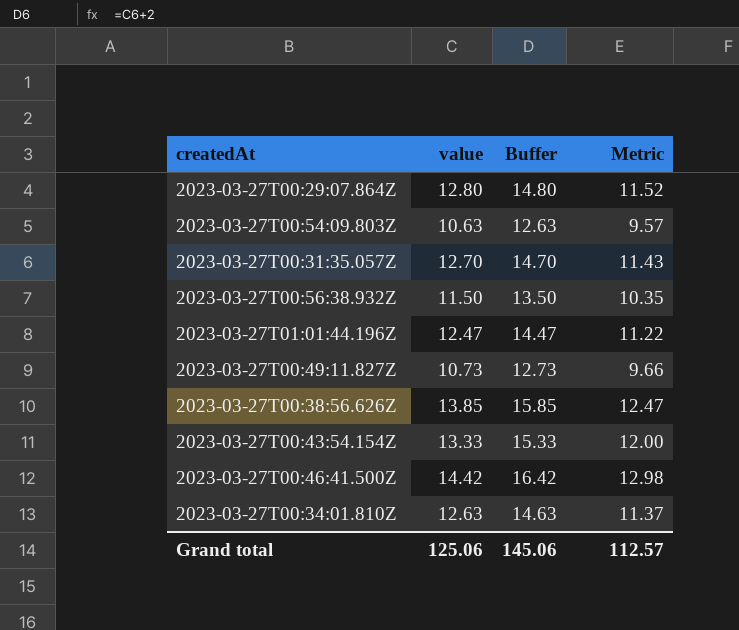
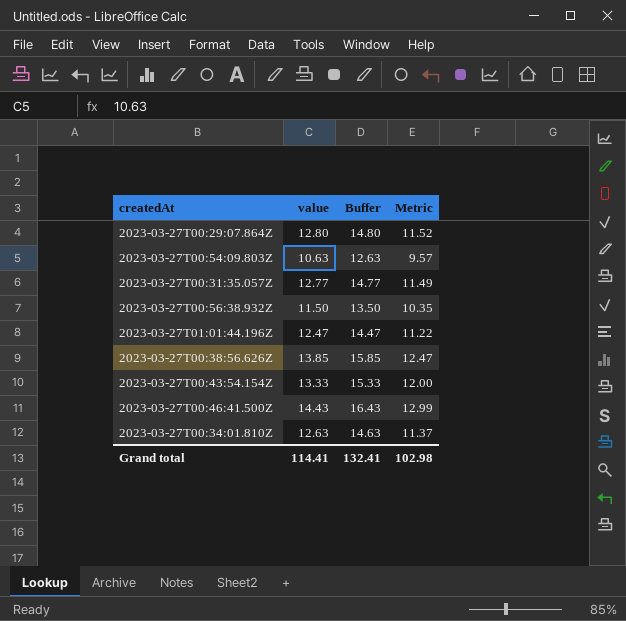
row 2023-03-27T00:49:11.827Z: 10.73 | 12.73 | 9.66 -> none
2023-03-27T00:31:35.057Z | value: 12.70 -> 12.77
2023-03-27T00:31:35.057Z | Buffer: 14.70 -> 14.77
2023-03-27T00:31:35.057Z | Metric: 11.43 -> 11.49
2023-03-27T00:46:41.500Z | value: 14.42 -> 14.43
2023-03-27T00:46:41.500Z | Buffer: 16.42 -> 16.43
2023-03-27T00:46:41.500Z | Metric: 12.98 -> 12.99
Grand total | value: 125.06 -> 114.41
Grand total | Buffer: 145.06 -> 132.41
Grand total | Metric: 112.57 -> 102.98

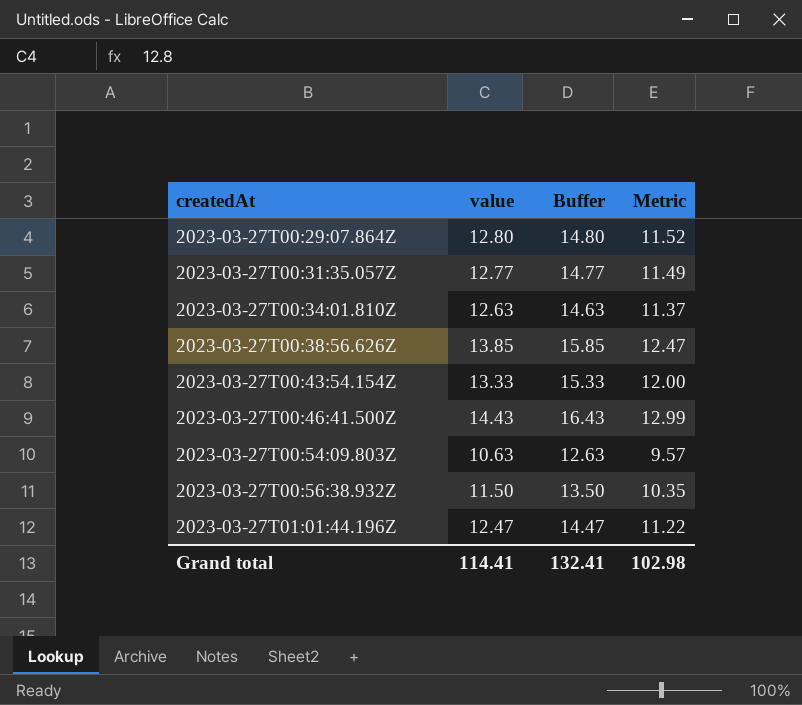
row order: none -> createdAt ascending

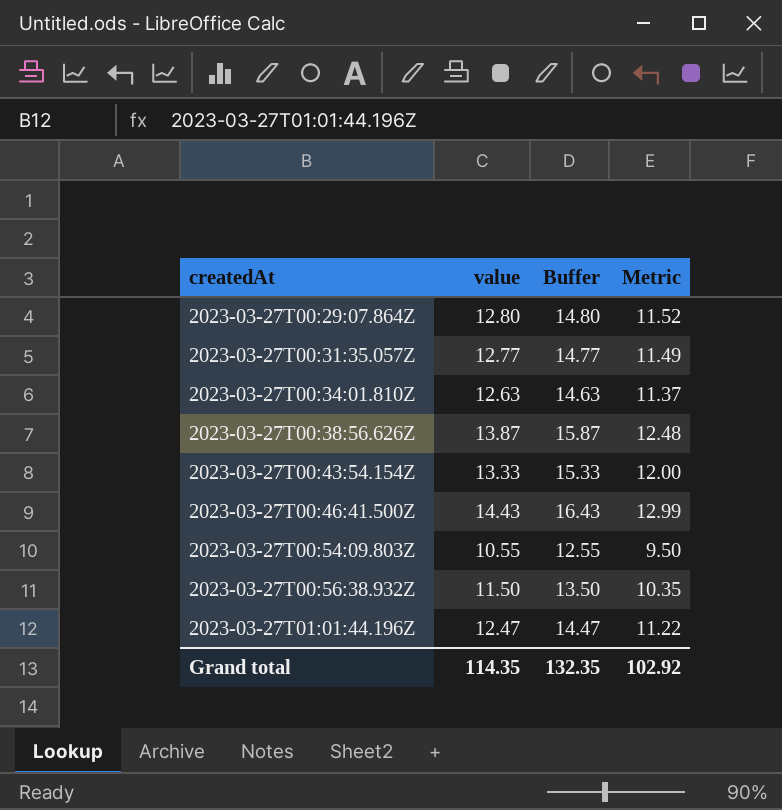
2023-03-27T00:38:56.626Z | value: 13.85 -> 13.87
2023-03-27T00:38:56.626Z | Buffer: 15.85 -> 15.87
2023-03-27T00:38:56.626Z | Metric: 12.47 -> 12.48
2023-03-27T00:54:09.803Z | value: 10.63 -> 10.55
2023-03-27T00:54:09.803Z | Buffer: 12.63 -> 12.55
2023-03-27T00:54:09.803Z | Metric: 9.57 -> 9.50
Grand total | value: 114.41 -> 114.35
Grand total | Buffer: 132.41 -> 132.35
Grand total | Metric: 102.98 -> 102.92

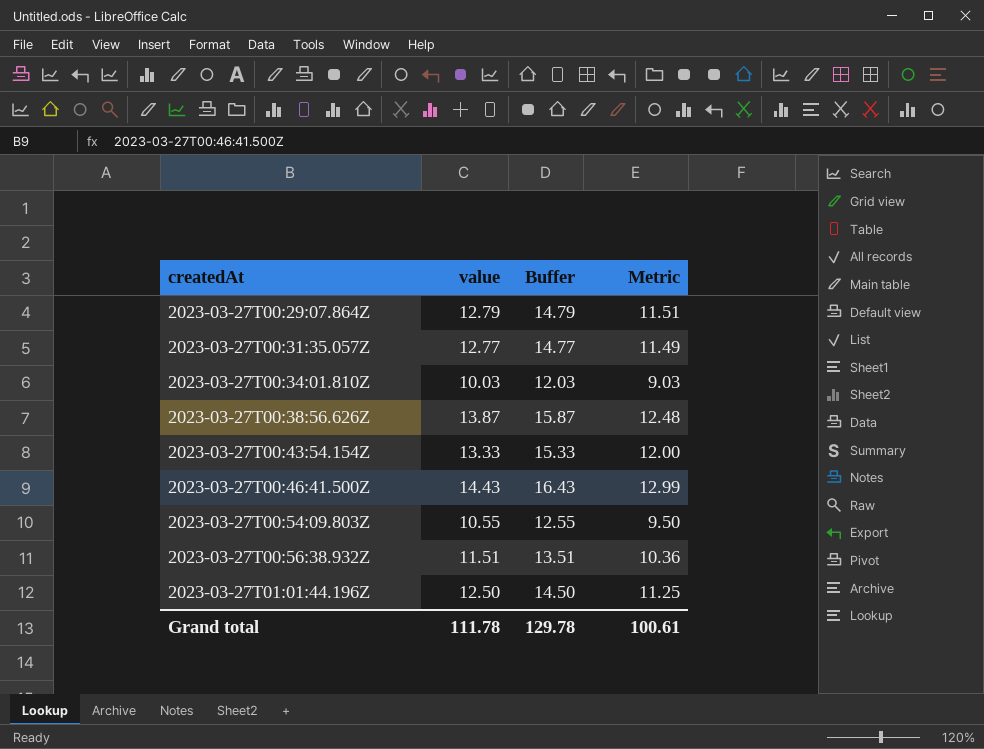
2023-03-27T00:29:07.864Z | value: 12.80 -> 12.79
2023-03-27T00:29:07.864Z | Buffer: 14.80 -> 14.79
2023-03-27T00:29:07.864Z | Metric: 11.52 -> 11.51
2023-03-27T00:34:01.810Z | value: 12.63 -> 10.03
2023-03-27T00:34:01.810Z | Buffer: 14.63 -> 12.03
2023-03-27T00:34:01.810Z | Metric: 11.37 -> 9.03
2023-03-27T00:56:38.932Z | value: 11.50 -> 11.51
2023-03-27T00:56:38.932Z | Buffer: 13.50 -> 13.51
2023-03-27T00:56:38.932Z | Metric: 10.35 -> 10.36
2023-03-27T01:01:44.196Z | value: 12.47 -> 12.50
2023-03-27T01:01:44.196Z | Buffer: 14.47 -> 14.50
2023-03-27T01:01:44.196Z | Metric: 11.22 -> 11.25
Grand total | value: 114.35 -> 111.78
Grand total | Buffer: 132.35 -> 129.78
Grand total | Metric: 102.92 -> 100.61

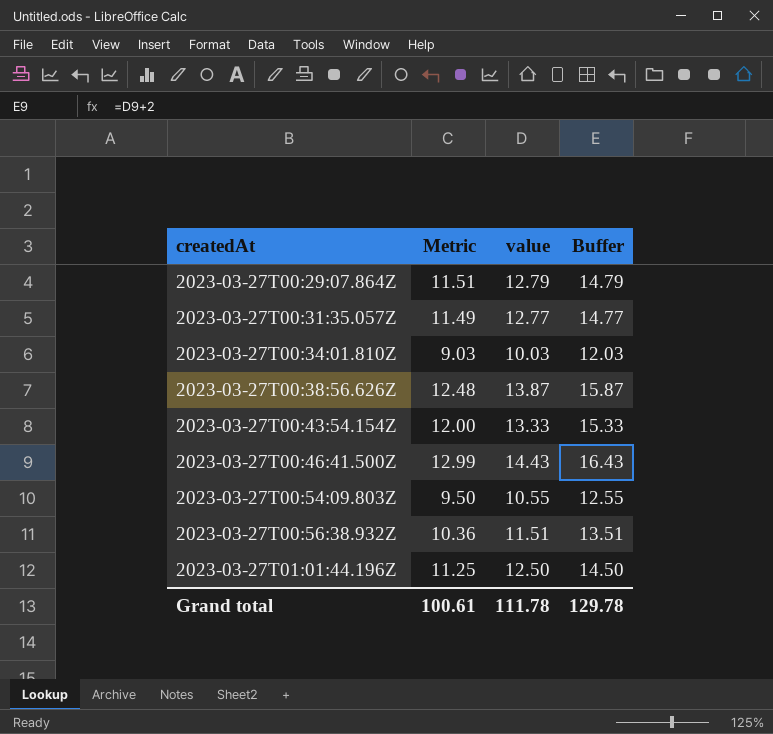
column Metric | position: 4 -> 2

